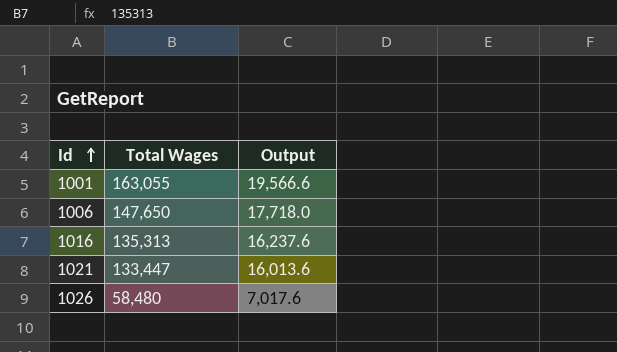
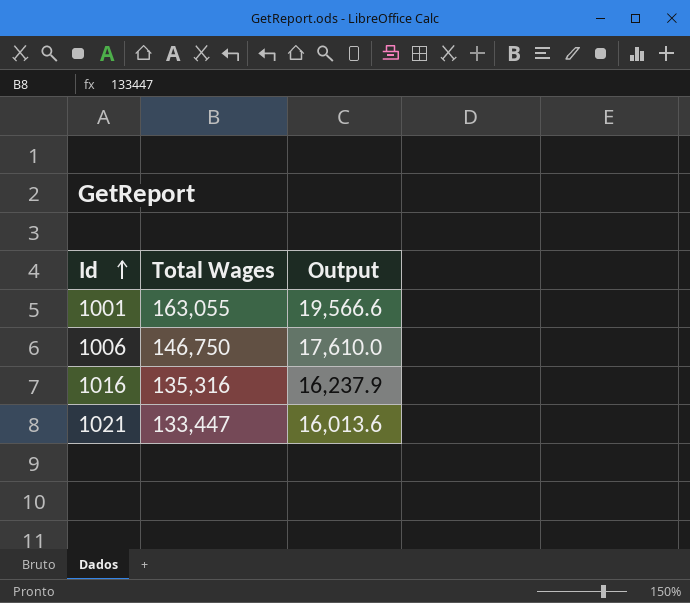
row 1026: 58,480 | 7,017.6 -> none
1006 | Total Wages: 147,650 -> 146,750
1006 | Output: 17,718.0 -> 17,610.0
1016 | Total Wages: 135,313 -> 135,316
1016 | Output: 16,237.6 -> 16,237.9

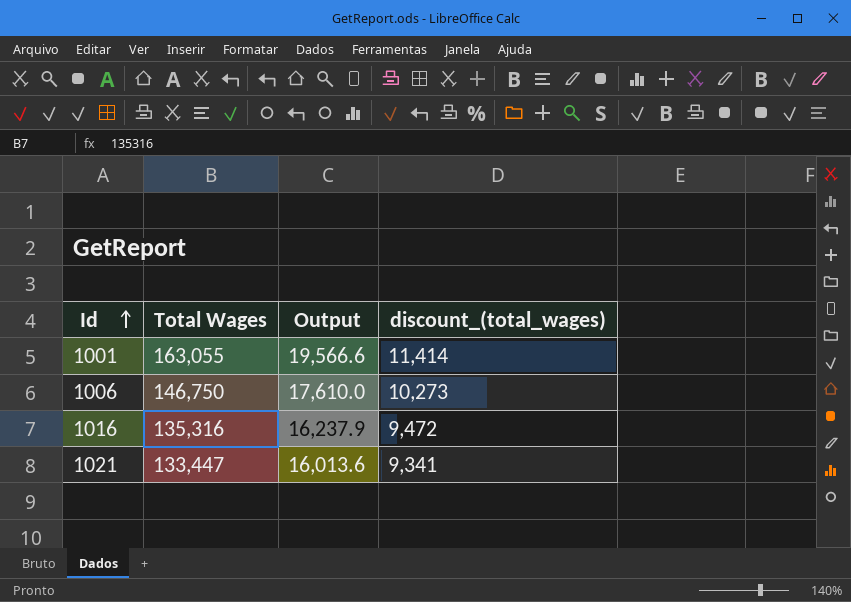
column discount_(total_wages) | formula: none -> [Total Wages] * 0.07

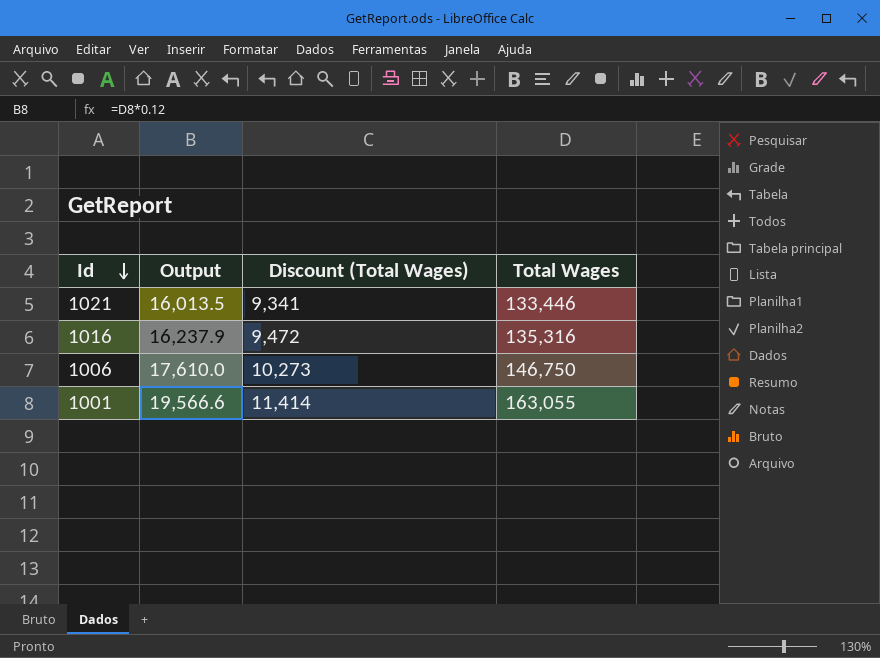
row order: Id ascending -> Id descending
column name: discount_(total_wages) -> Discount (Total Wages)
column Total Wages | position: 2 -> 4
1021 | Output: 16,013.6 -> 16,013.5
1021 | Total Wages: 133,447 -> 133,446

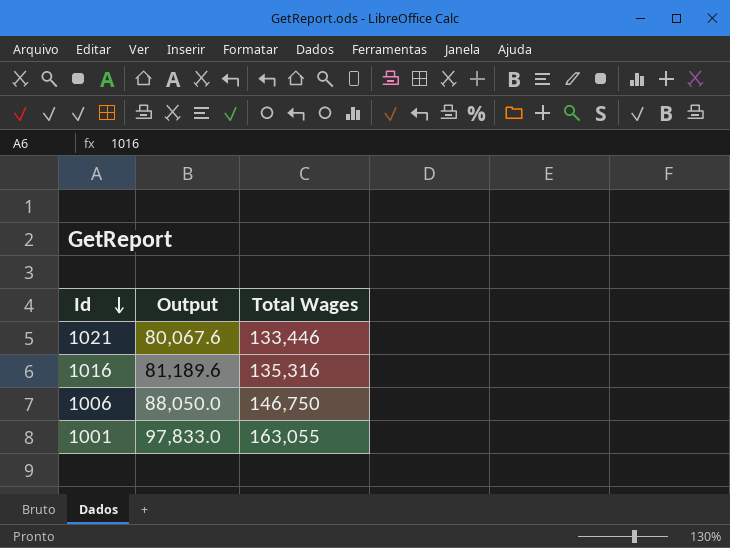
column Discount (Total Wages) | formula: [Total Wages] * 0.07 -> none
column Output | formula: [Total Wages] * 0.12 -> [Total Wages] * 0.6

